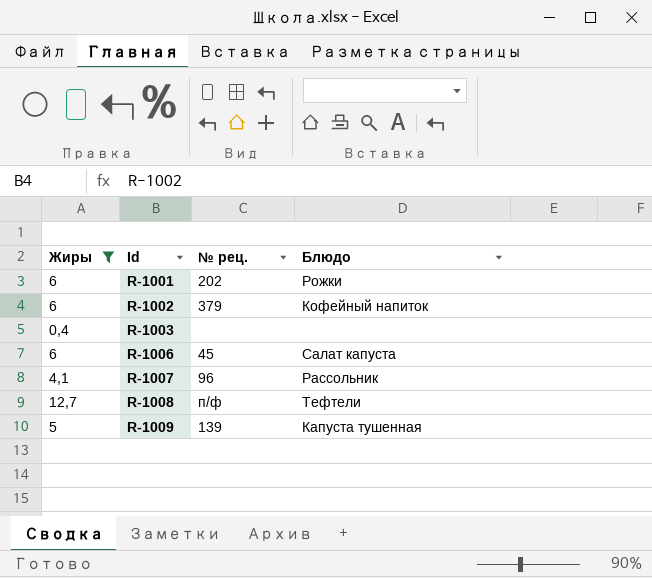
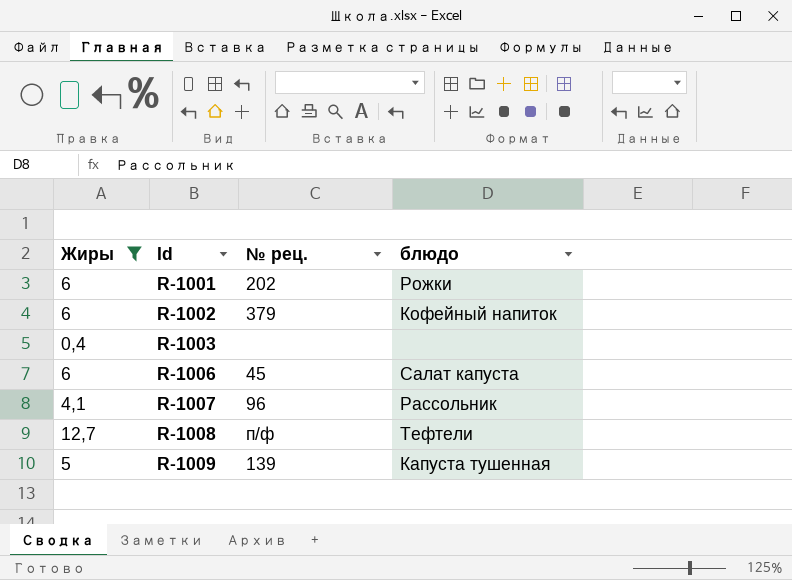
column name: Блюдо -> блюдо

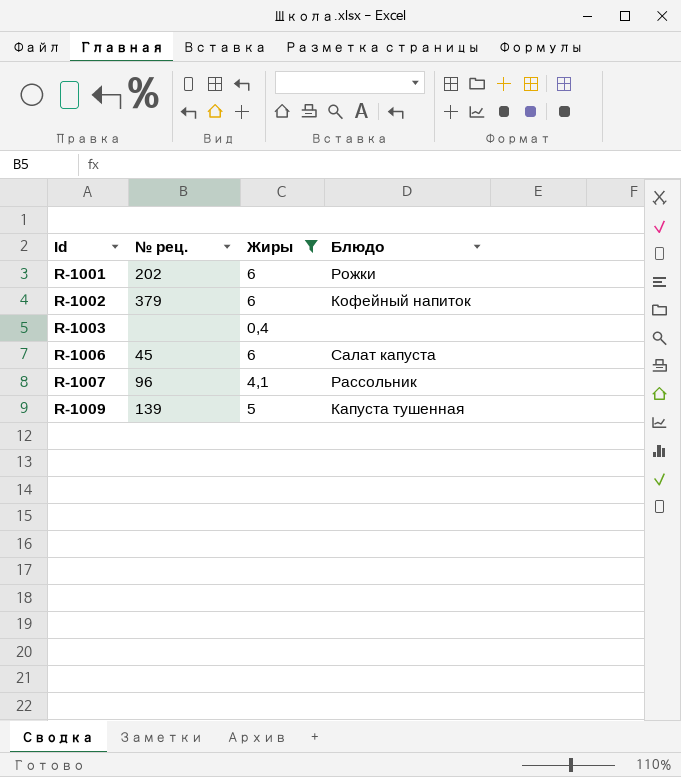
column Жиры | position: 1 -> 3
column name: блюдо -> Блюдо
row R-1008: 12,7 | п/ф | Тефтели -> none

